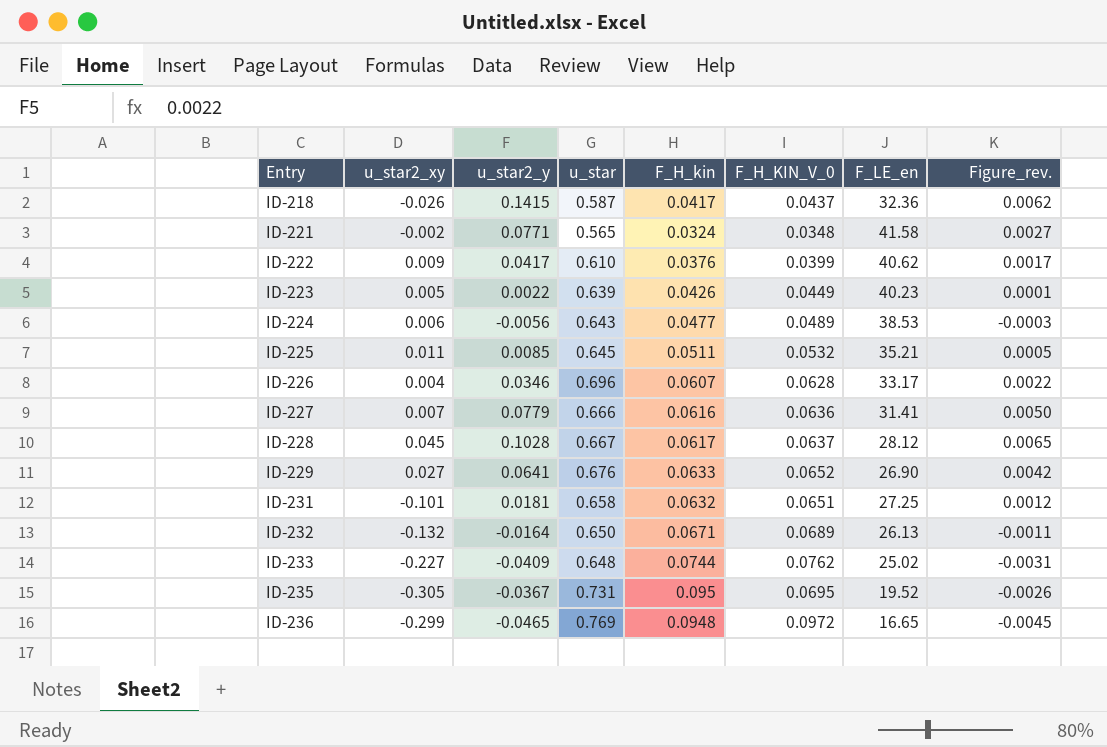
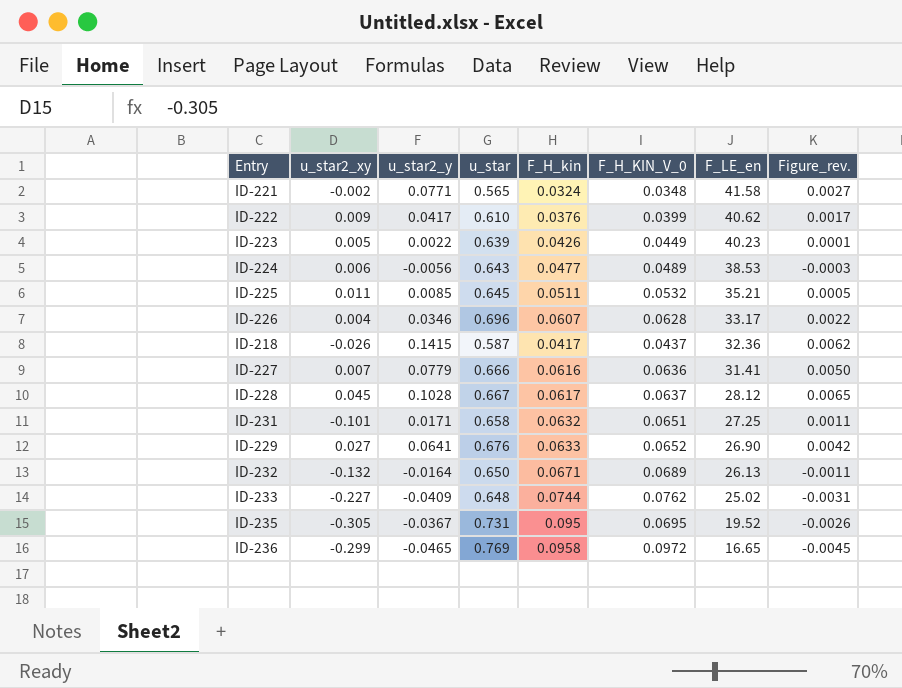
row order: Entry ascending -> F_LE_en descending
ID-231 | u_star2_y: 0.0181 -> 0.0171
ID-231 | Figure_rev.: 0.0012 -> 0.0011
ID-236 | F_H_kin: 0.0948 -> 0.0958

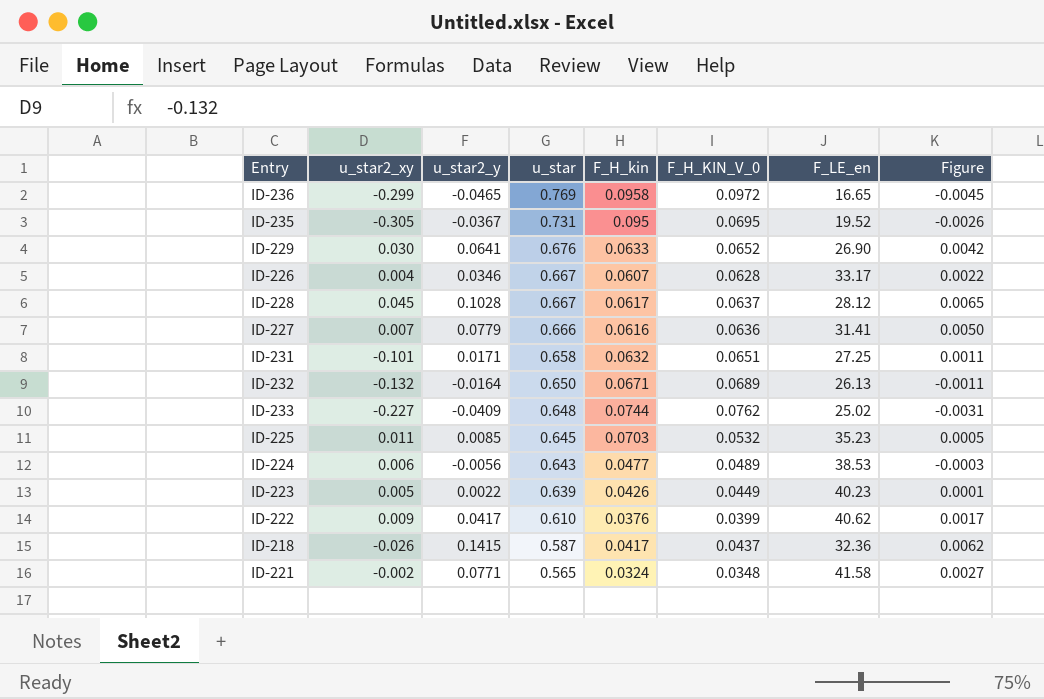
row order: F_LE_en descending -> u_star descending
column name: Figure_rev. -> Figure
ID-229 | u_star2_xy: 0.027 -> 0.030
ID-226 | u_star: 0.696 -> 0.667
ID-225 | F_H_kin: 0.0511 -> 0.0703
ID-225 | F_LE_en: 35.21 -> 35.23

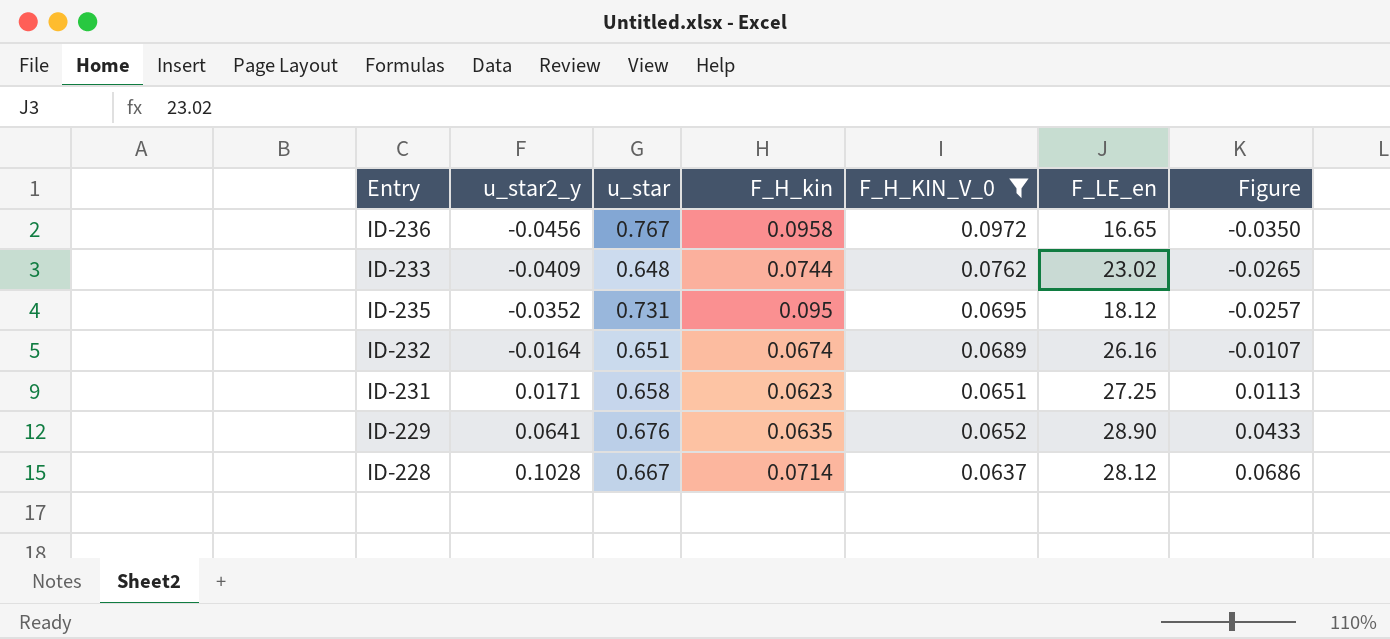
filter: none -> F_H_KIN_V_0 >= 0.0637
row order: u_star descending -> u_star2_y ascending
column u_star2_xy | position: 2 -> none
column Figure | formula: [u_star2_y] * [F_H_KIN_V_0] -> [u_star2_y] * [u_star]
ID-236 | u_star2_y: -0.0465 -> -0.0456
ID-236 | u_star: 0.769 -> 0.767
ID-233 | F_LE_en: 25.02 -> 23.02
ID-235 | u_star2_y: -0.0367 -> -0.0352
ID-235 | F_LE_en: 19.52 -> 18.12
ID-232 | u_star: 0.650 -> 0.651
ID-232 | F_H_kin: 0.0671 -> 0.0674
ID-232 | F_LE_en: 26.13 -> 26.16
ID-231 | F_H_kin: 0.0632 -> 0.0623
ID-229 | F_H_kin: 0.0633 -> 0.0635
ID-229 | F_LE_en: 26.90 -> 28.90
ID-228 | F_H_kin: 0.0617 -> 0.0714

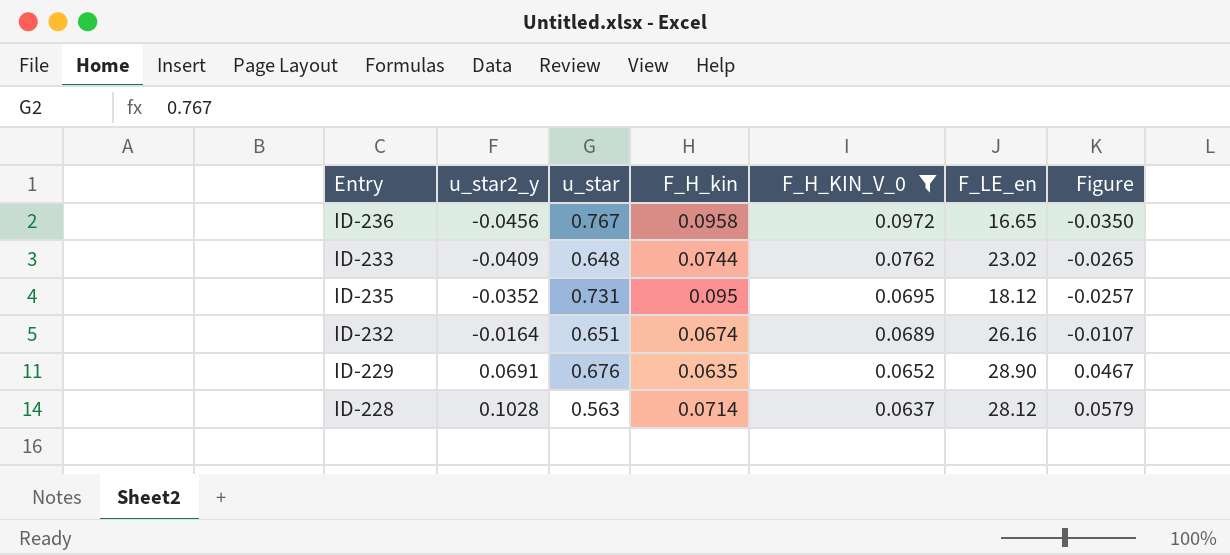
row ID-231: 0.0171 | 0.658 | 0.0623 | 0.0651 | 27.25 | 0.0113 -> none
ID-229 | u_star2_y: 0.0641 -> 0.0691
ID-229 | Figure: 0.0433 -> 0.0467
ID-228 | u_star: 0.667 -> 0.563
ID-228 | Figure: 0.0686 -> 0.0579

